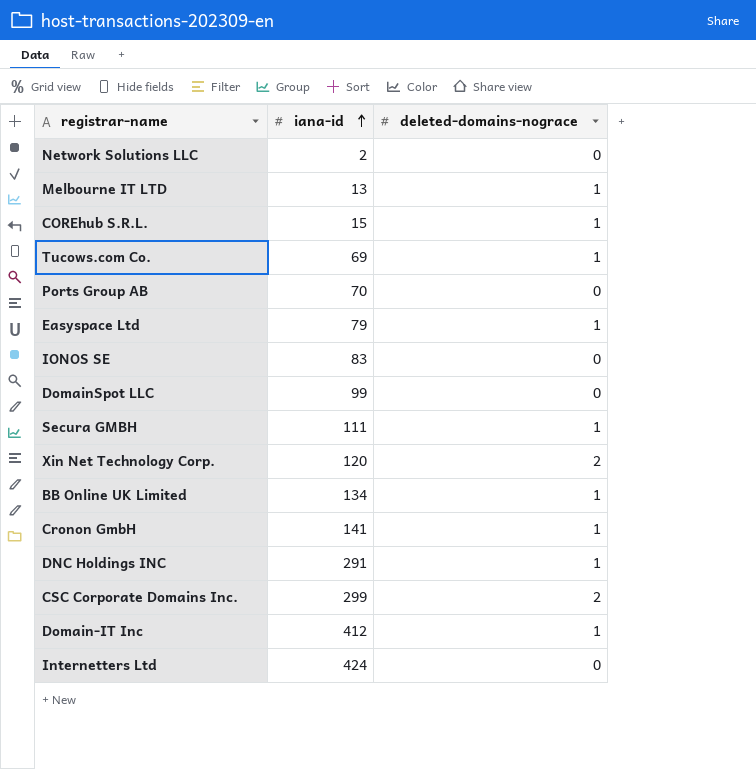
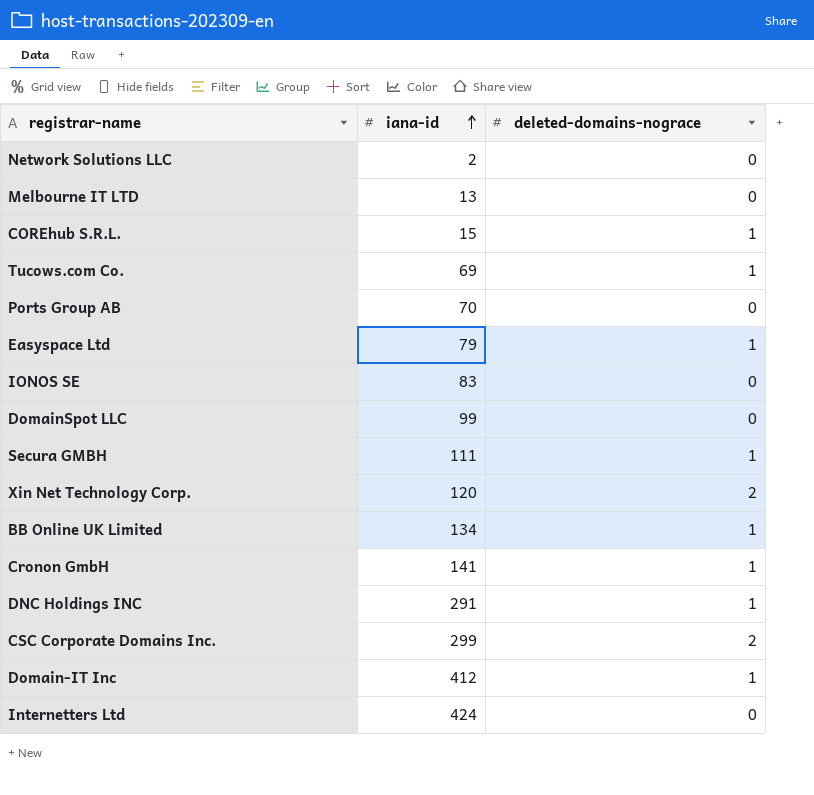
Melbourne IT LTD | deleted-domains-nograce: 1 -> 0

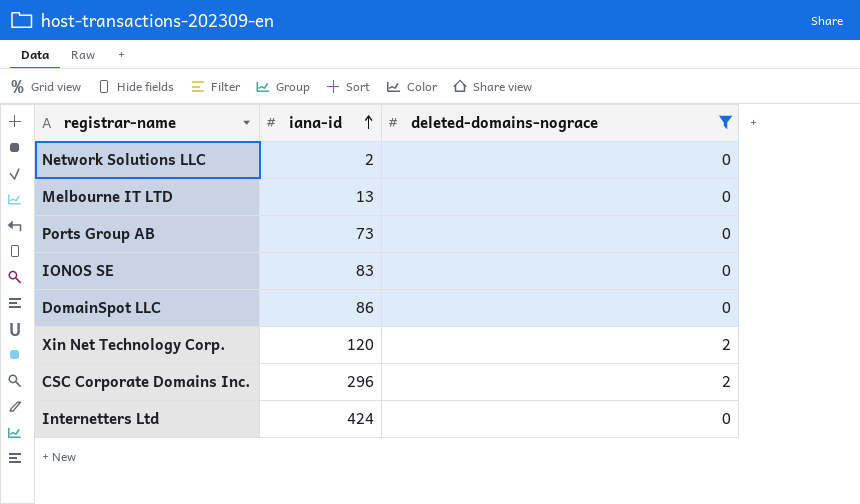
filter: none -> deleted-domains-nograce != 1
Ports Group AB | iana-id: 70 -> 73
DomainSpot LLC | iana-id: 99 -> 86
CSC Corporate Domains Inc. | iana-id: 299 -> 296

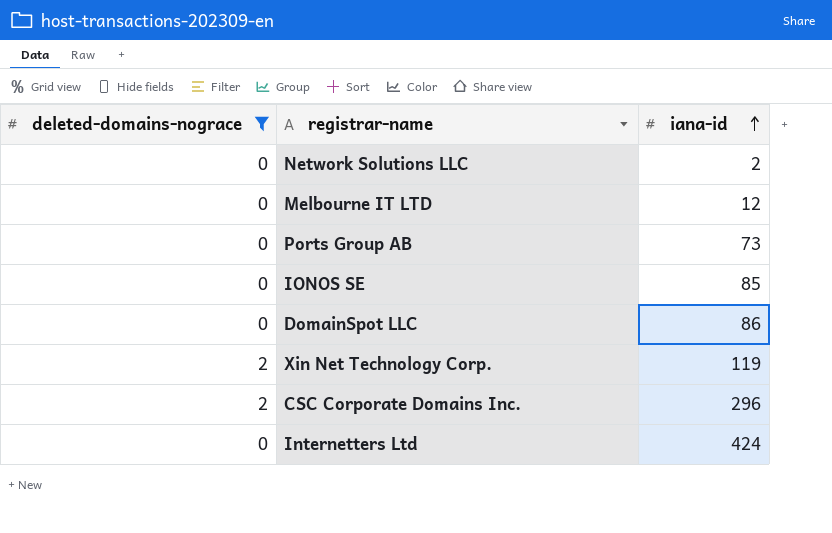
column deleted-domains-nograce | position: 3 -> 1
Melbourne IT LTD | iana-id: 13 -> 12
IONOS SE | iana-id: 83 -> 85
Xin Net Technology Corp. | iana-id: 120 -> 119

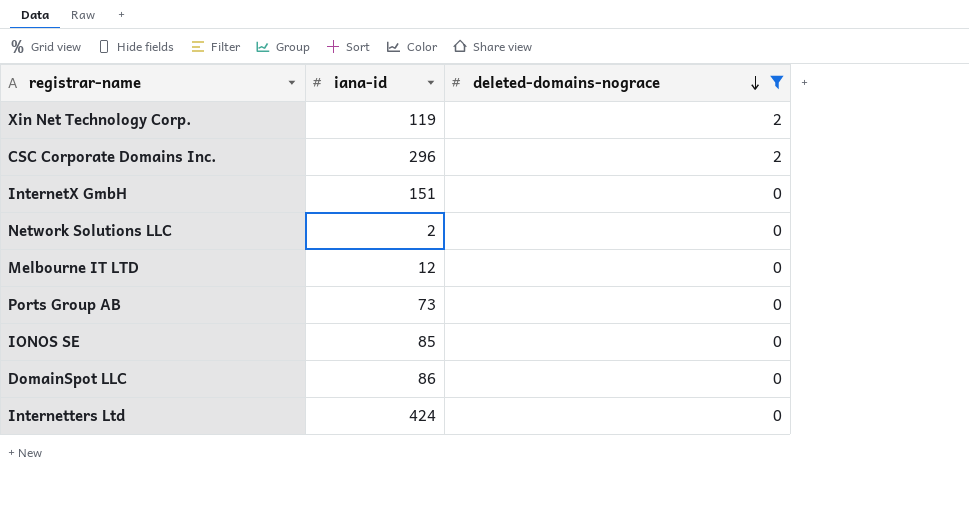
row order: iana-id ascending -> deleted-domains-nograce descending
column deleted-domains-nograce | position: 1 -> 3
row InternetX GmbH: none -> 151 | 0

